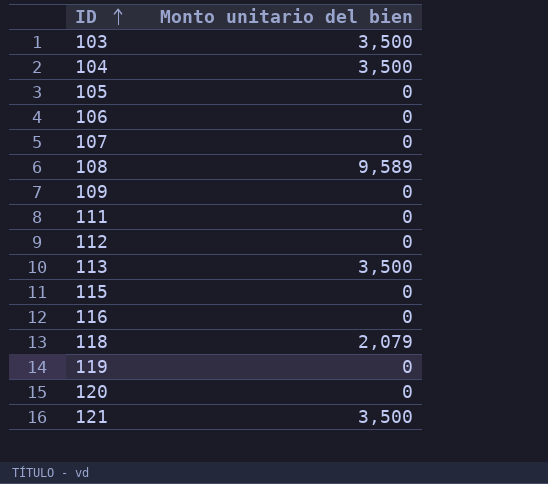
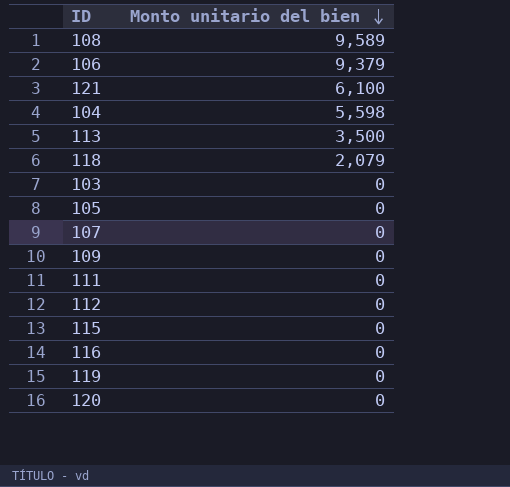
row order: ID ascending -> Monto unitario del bien descending
106 | Monto unitario del bien: 0 -> 9,379
121 | Monto unitario del bien: 3,500 -> 6,100
104 | Monto unitario del bien: 3,500 -> 5,598
103 | Monto unitario del bien: 3,500 -> 0

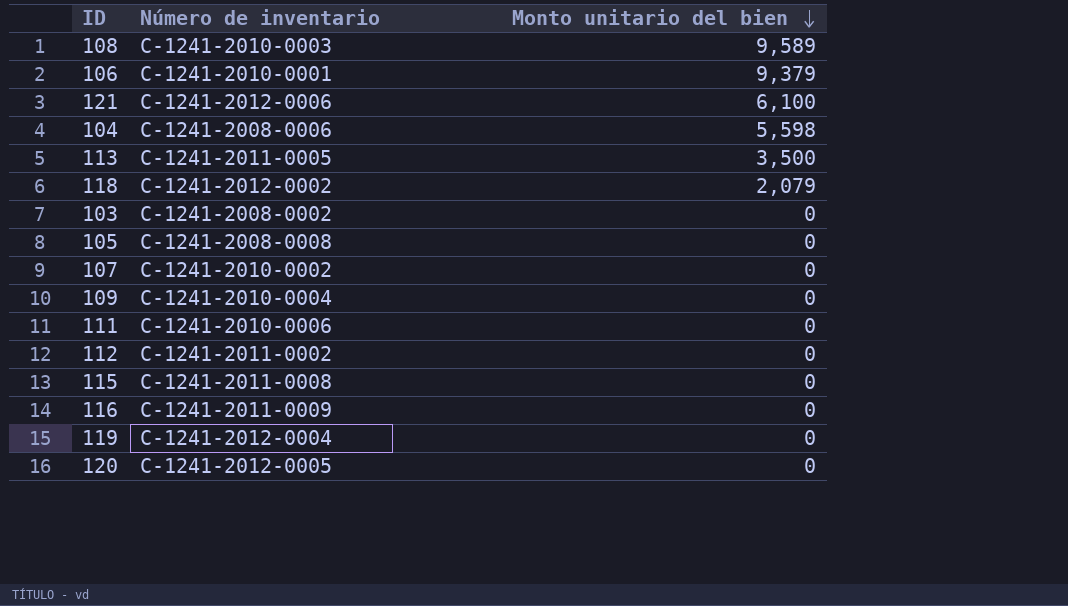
column Número de inventario | position: none -> 2

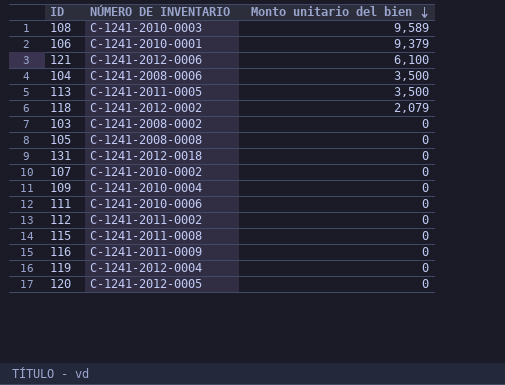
column name: Número de inventario -> NÚMERO DE INVENTARIO
104 | Monto unitario del bien: 5,598 -> 3,500
row 131: none -> C-1241-2012-0018 | 0

